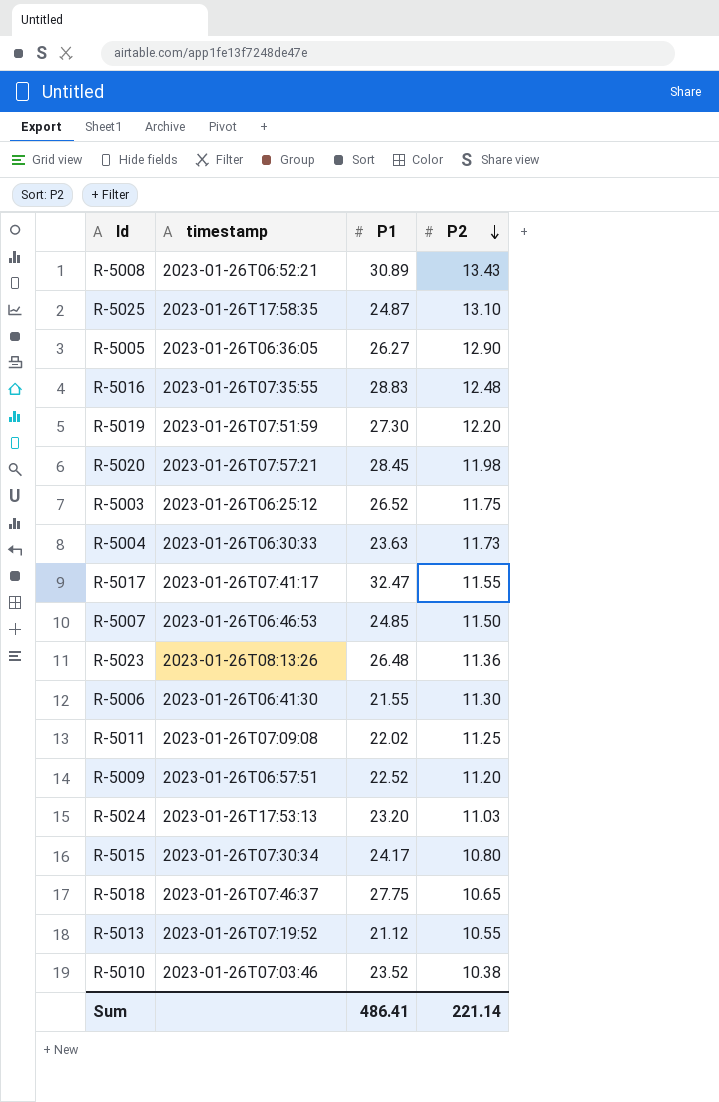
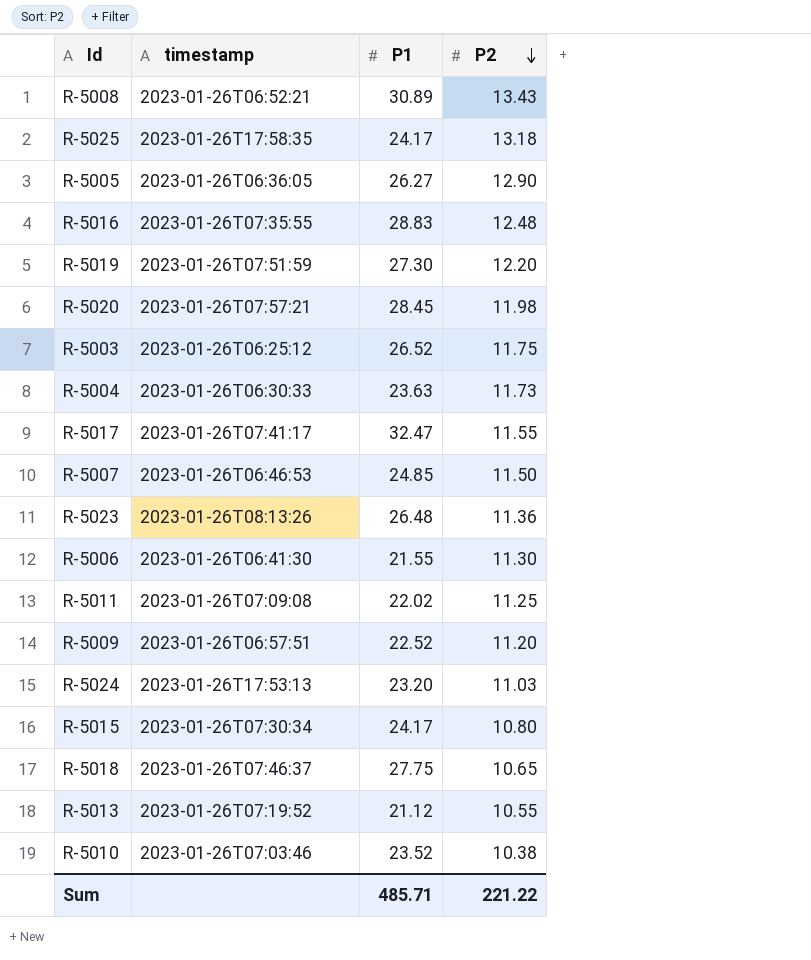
R-5025 | P1: 24.87 -> 24.17
R-5025 | P2: 13.10 -> 13.18
Sum | P1: 486.41 -> 485.71
Sum | P2: 221.14 -> 221.22

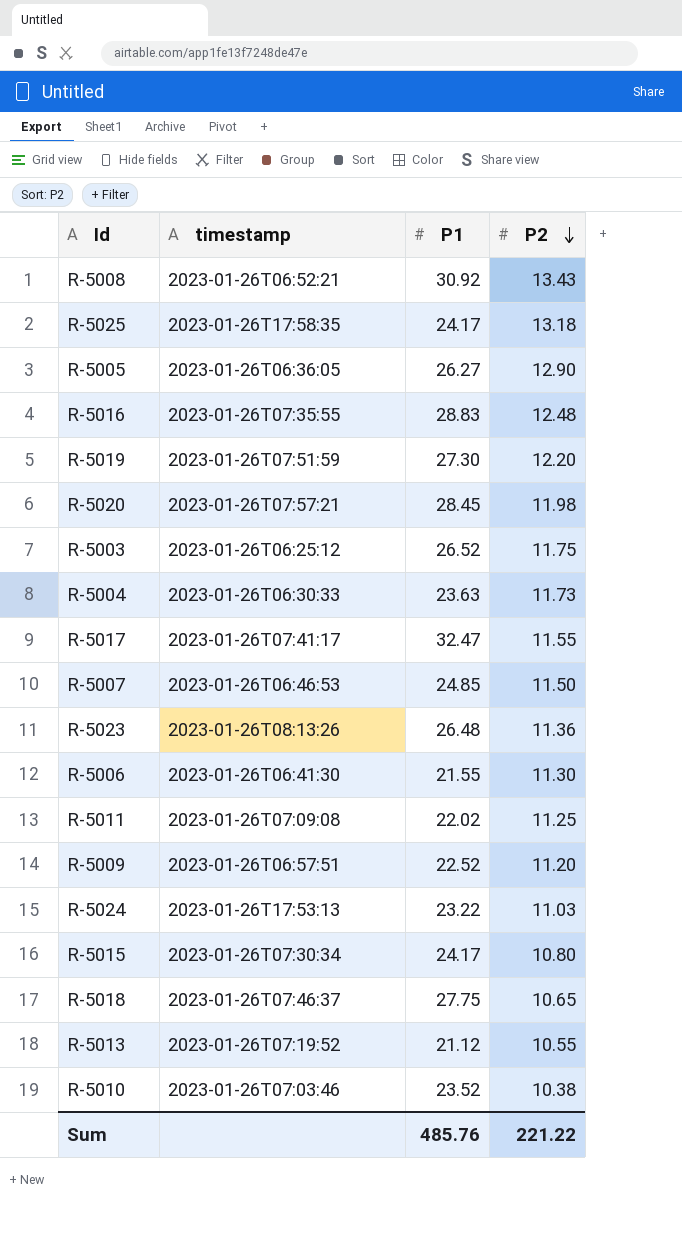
R-5008 | P1: 30.89 -> 30.92
R-5024 | P1: 23.20 -> 23.22
Sum | P1: 485.71 -> 485.76

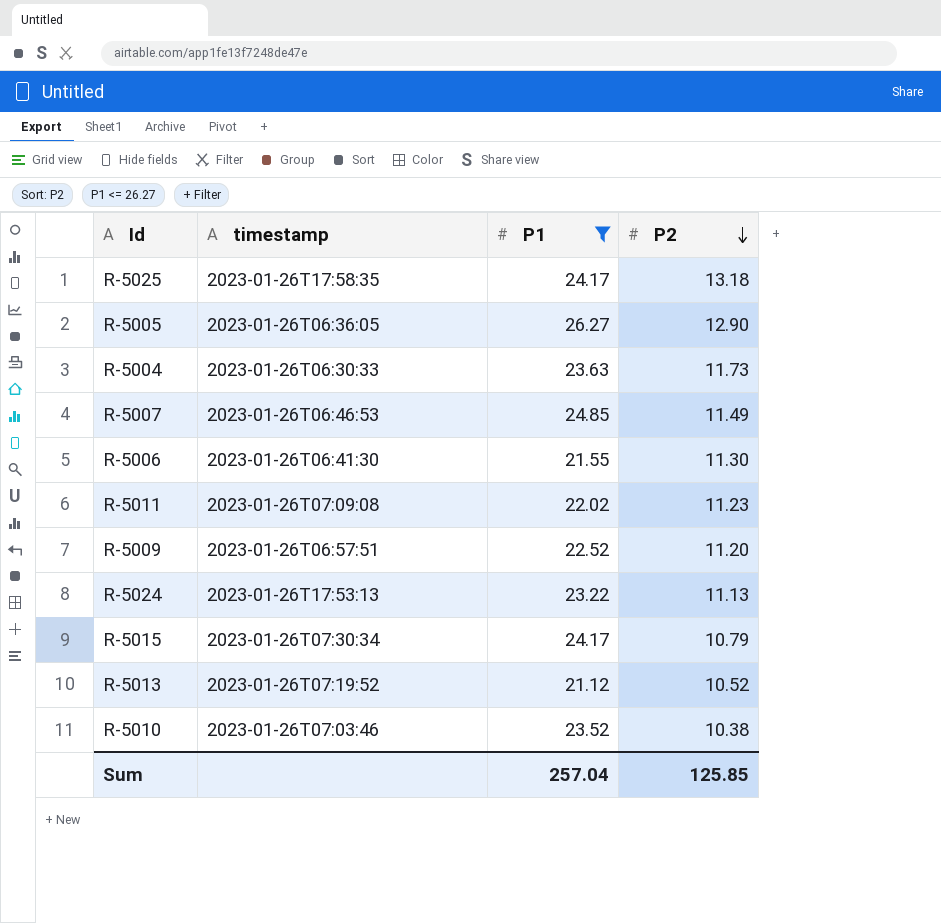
filter: none -> P1 <= 26.27
R-5007 | P2: 11.50 -> 11.49
R-5011 | P2: 11.25 -> 11.23
R-5024 | P2: 11.03 -> 11.13
R-5015 | P2: 10.80 -> 10.79
R-5013 | P2: 10.55 -> 10.52
Sum | P1: 485.76 -> 257.04
Sum | P2: 221.22 -> 125.85

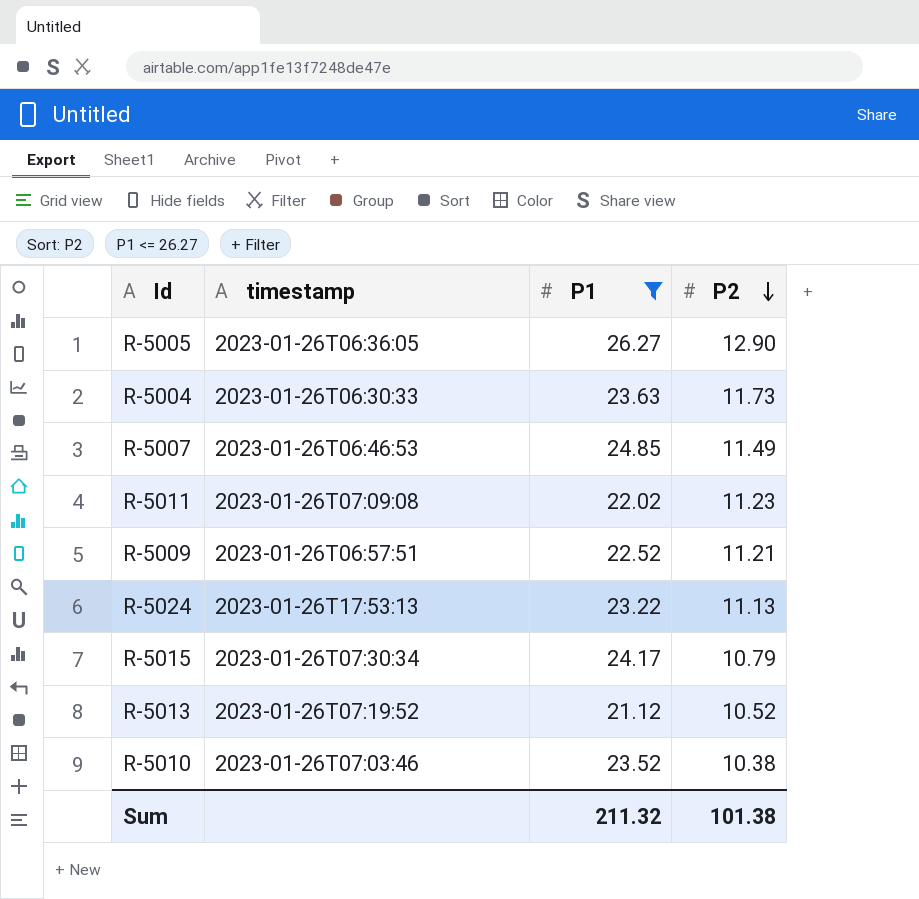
row R-5025: 2023-01-26T17:58:35 | 24.17 | 13.18 -> none
row R-5006: 2023-01-26T06:41:30 | 21.55 | 11.30 -> none
R-5009 | P2: 11.20 -> 11.21
Sum | P1: 257.04 -> 211.32
Sum | P2: 125.85 -> 101.38

